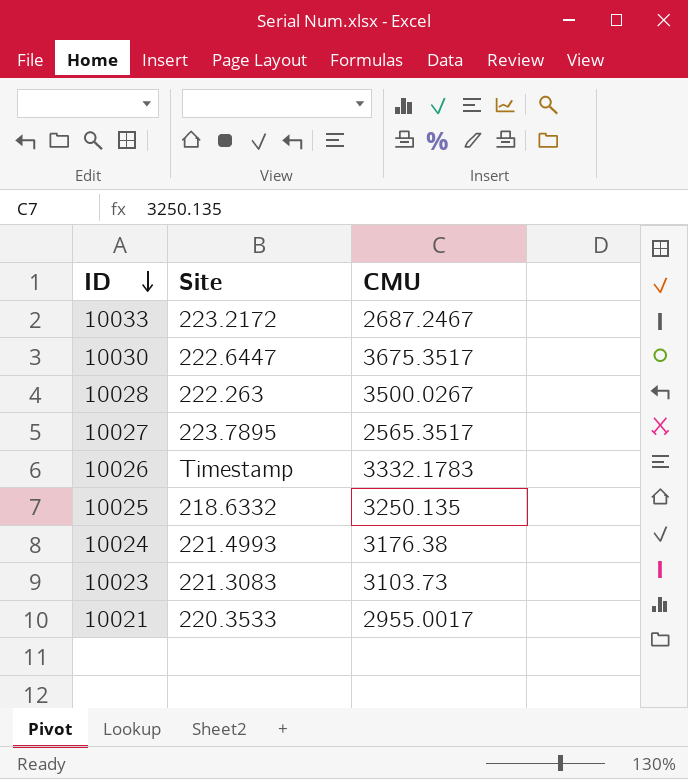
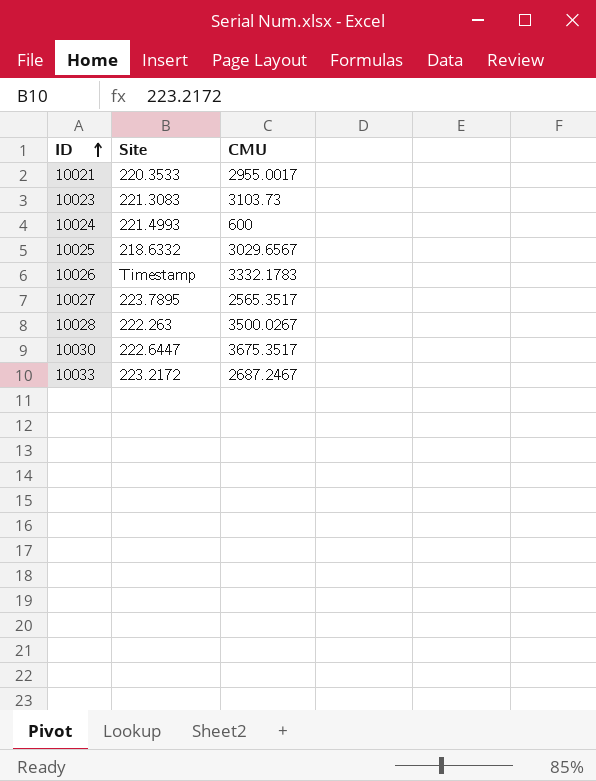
row order: ID descending -> ID ascending
10024 | CMU: 3176.38 -> 600
10025 | CMU: 3250.135 -> 3029.6567

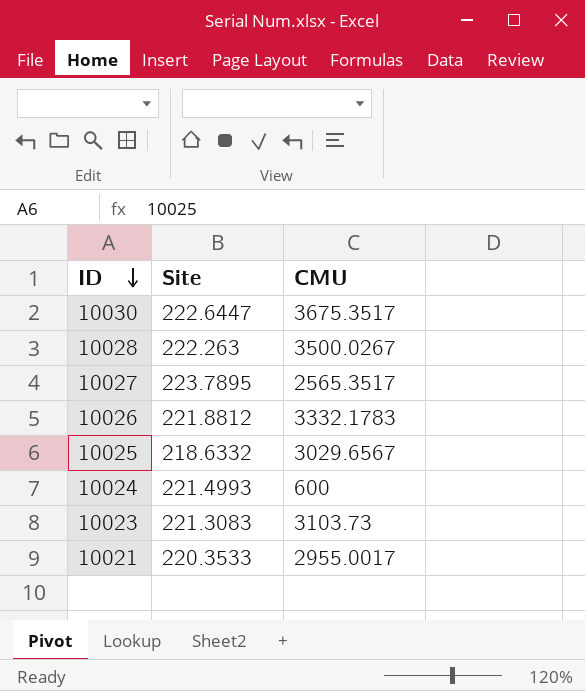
row order: ID ascending -> ID descending
row 10033: 223.2172 | 2687.2467 -> none
10026 | Site: Timestamp -> 221.8812

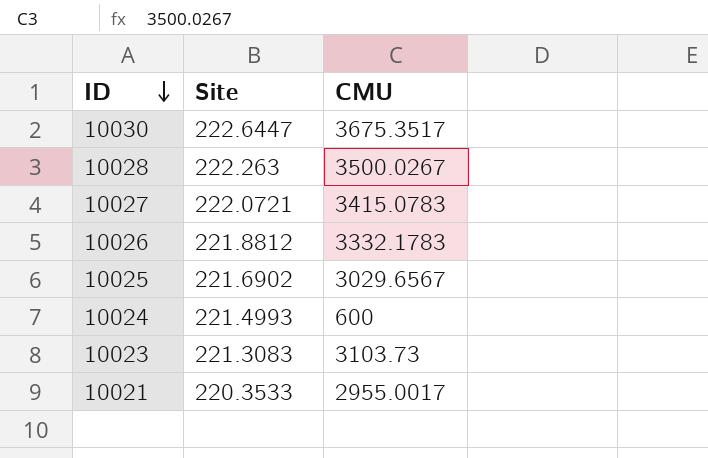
10027 | Site: 223.7895 -> 222.0721
10027 | CMU: 2565.3517 -> 3415.0783
10025 | Site: 218.6332 -> 221.6902

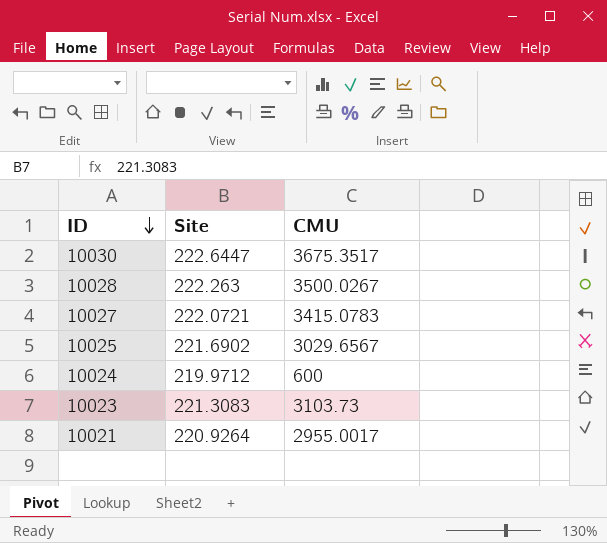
row 10026: 221.8812 | 3332.1783 -> none
10024 | Site: 221.4993 -> 219.9712
10021 | Site: 220.3533 -> 220.9264

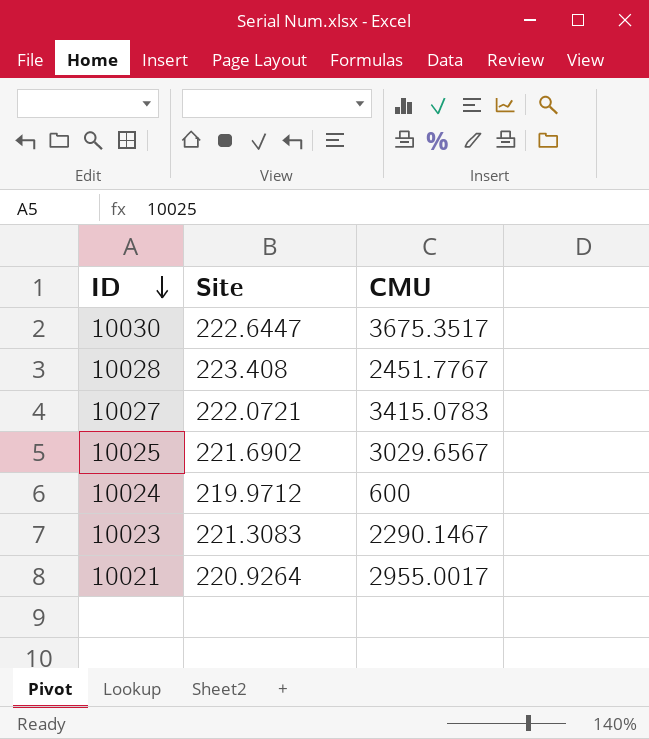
10028 | Site: 222.263 -> 223.408
10028 | CMU: 3500.0267 -> 2451.7767
10023 | CMU: 3103.73 -> 2290.1467

